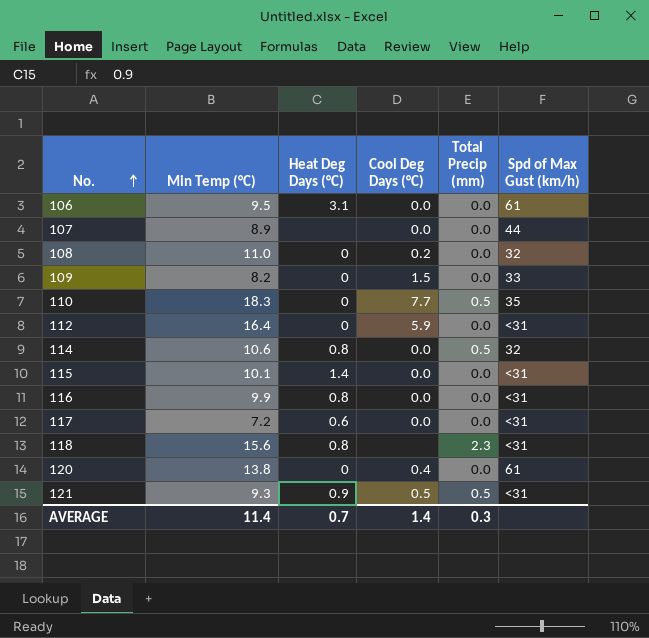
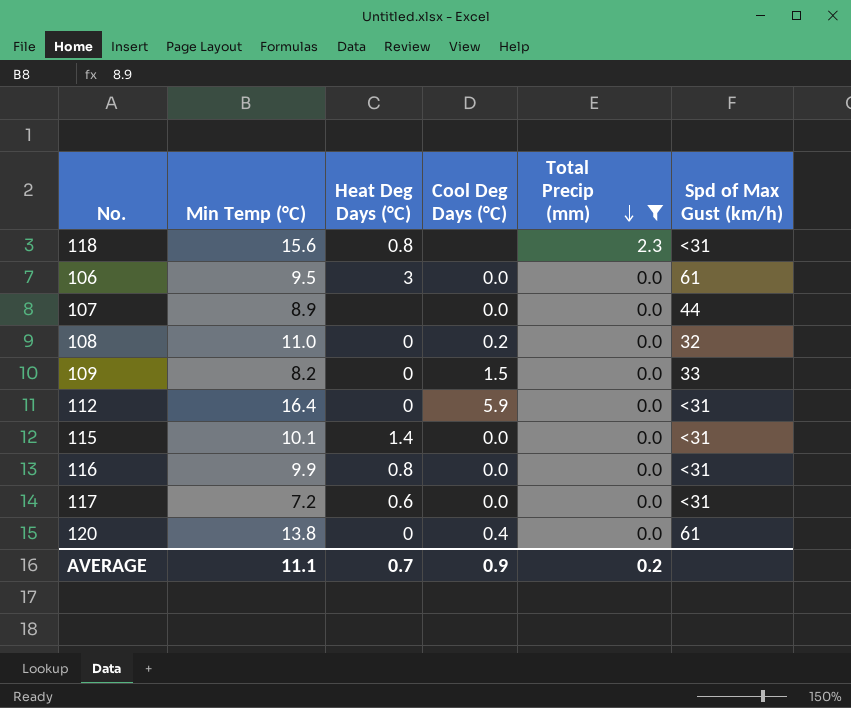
filter: none -> Total Precip (mm) != 0.5
row order: No. ascending -> Total Precip (mm) descending
106 | Heat Deg Days (°C): 3.1 -> 3
AVERAGE | Min Temp (°C): 11.4 -> 11.1
AVERAGE | Cool Deg Days (°C): 1.4 -> 0.9
AVERAGE | Total Precip (mm): 0.3 -> 0.2

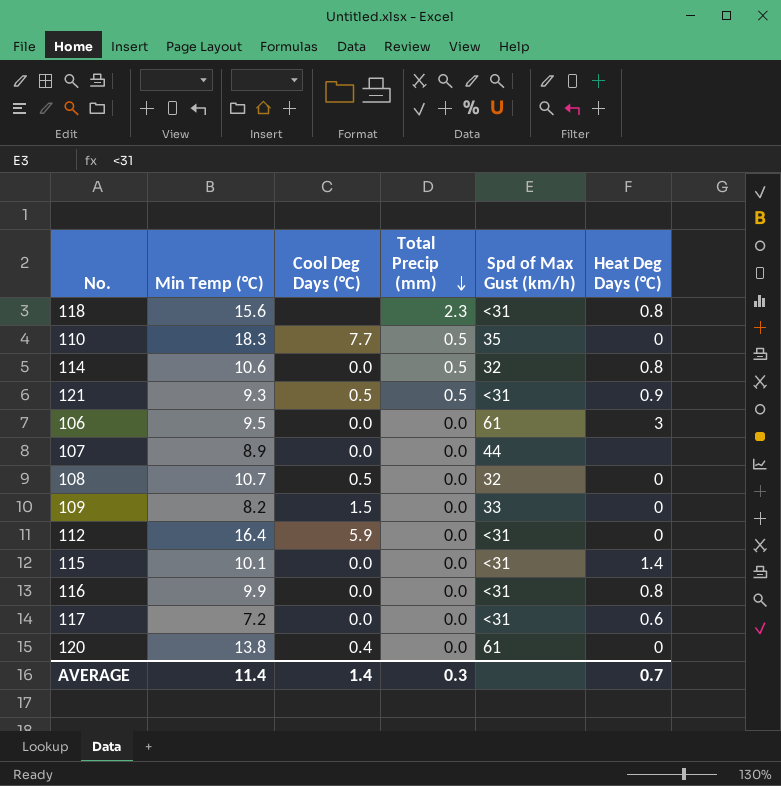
filter: Total Precip (mm) != 0.5 -> none
column Heat Deg Days (°C) | position: 3 -> 6
108 | Min Temp (°C): 11.0 -> 10.7
108 | Cool Deg Days (°C): 0.2 -> 0.5
AVERAGE | Min Temp (°C): 11.1 -> 11.4
AVERAGE | Cool Deg Days (°C): 0.9 -> 1.4
AVERAGE | Total Precip (mm): 0.2 -> 0.3

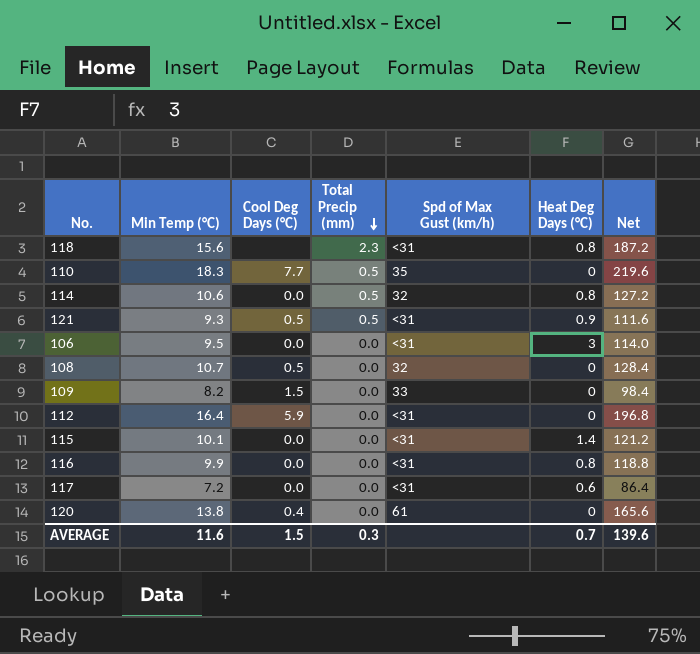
column Net | formula: none -> [Min Temp (°C)] * 12
row 107: 8.9 | 0.0 | 0.0 | 44 | none -> none
106 | Spd of Max Gust (km/h): 61 -> <31
AVERAGE | Min Temp (°C): 11.4 -> 11.6
AVERAGE | Cool Deg Days (°C): 1.4 -> 1.5

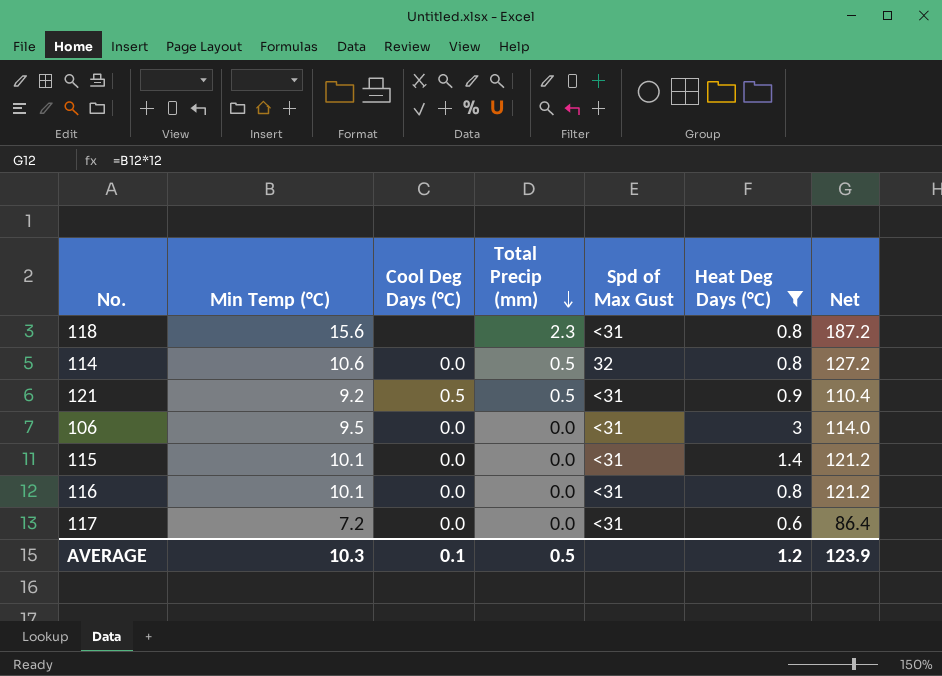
filter: none -> Heat Deg Days (°C) != 0
column name: Spd of Max Gust (km/h) -> Spd of Max Gust
121 | Min Temp (°C): 9.3 -> 9.2
121 | Net: 111.6 -> 110.4
116 | Min Temp (°C): 9.9 -> 10.1
116 | Net: 118.8 -> 121.2
AVERAGE | Min Temp (°C): 11.6 -> 10.3
AVERAGE | Cool Deg Days (°C): 1.5 -> 0.1
AVERAGE | Total Precip (mm): 0.3 -> 0.5
AVERAGE | Heat Deg Days (°C): 0.7 -> 1.2
AVERAGE | Net: 139.6 -> 123.9

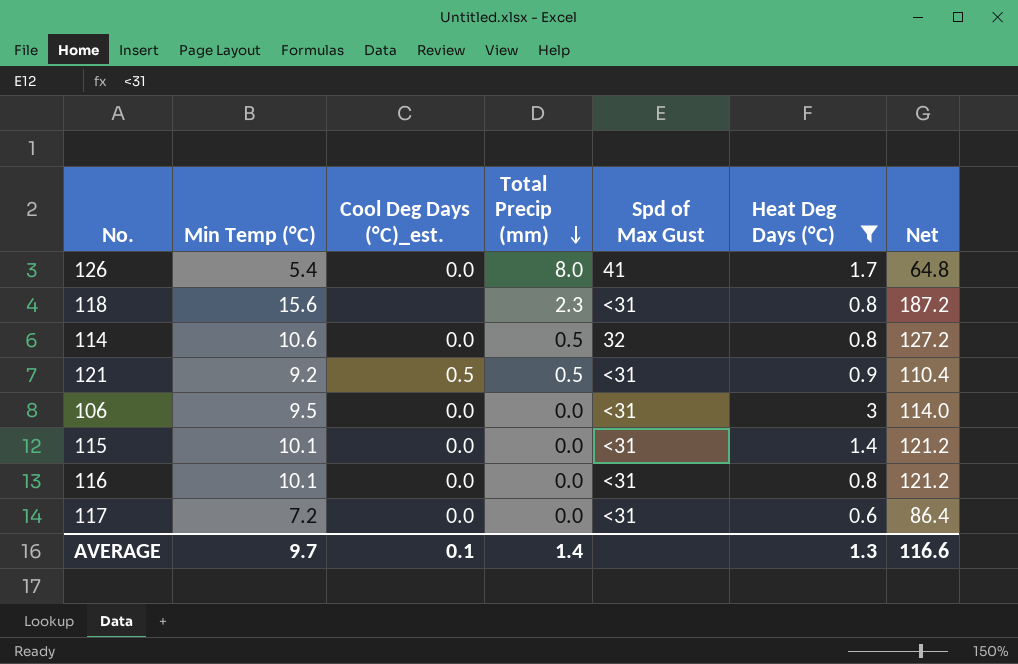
column name: Cool Deg Days (°C) -> Cool Deg Days (°C)_est.
row 126: none -> 5.4 | 0.0 | 8.0 | 41 | 1.7 | 64.8
AVERAGE | Min Temp (°C): 10.3 -> 9.7
AVERAGE | Total Precip (mm): 0.5 -> 1.4
AVERAGE | Heat Deg Days (°C): 1.2 -> 1.3
AVERAGE | Net: 123.9 -> 116.6

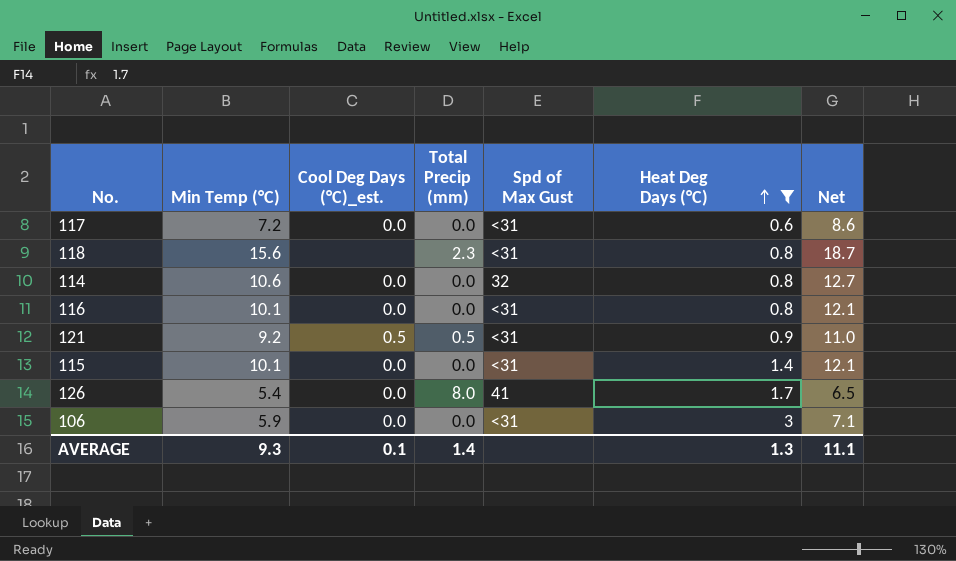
row order: Total Precip (mm) descending -> Heat Deg Days (°C) ascending
column Net | formula: [Min Temp (°C)] * 12 -> [Min Temp (°C)] * 1.2
114 | Total Precip (mm): 0.5 -> 0.0
106 | Min Temp (°C): 9.5 -> 5.9
AVERAGE | Min Temp (°C): 9.7 -> 9.3
AVERAGE | Net: 116.6 -> 11.1

